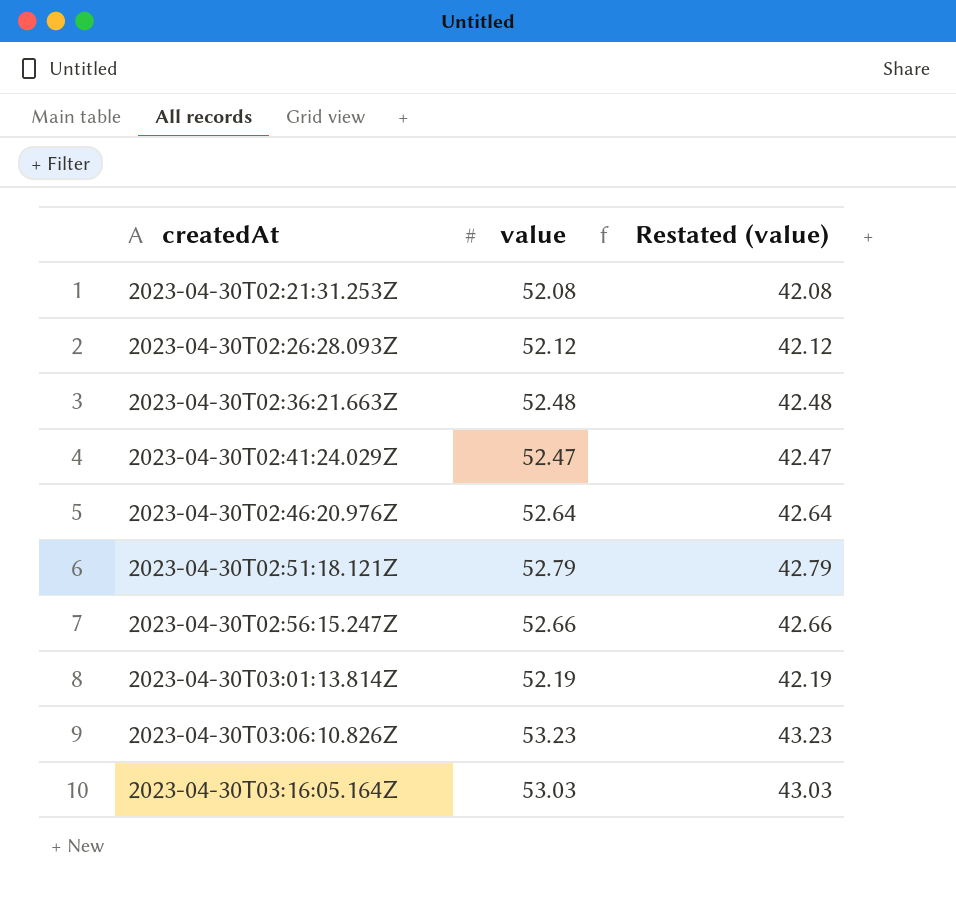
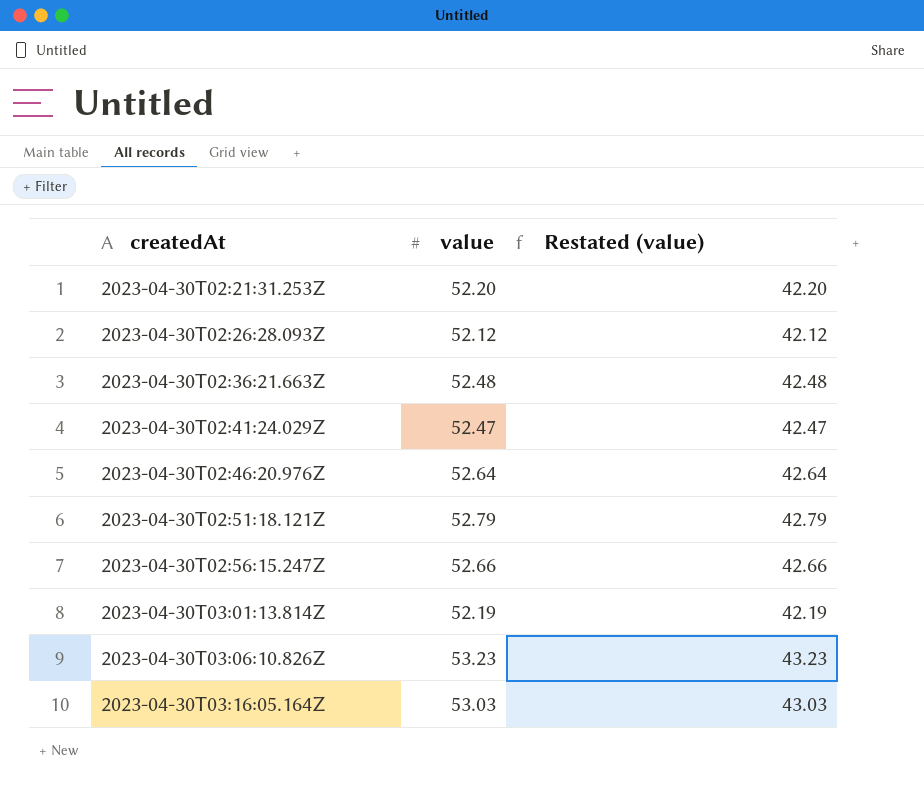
2023-04-30T02:21:31.253Z | value: 52.08 -> 52.20
2023-04-30T02:21:31.253Z | Restated (value): 42.08 -> 42.20

